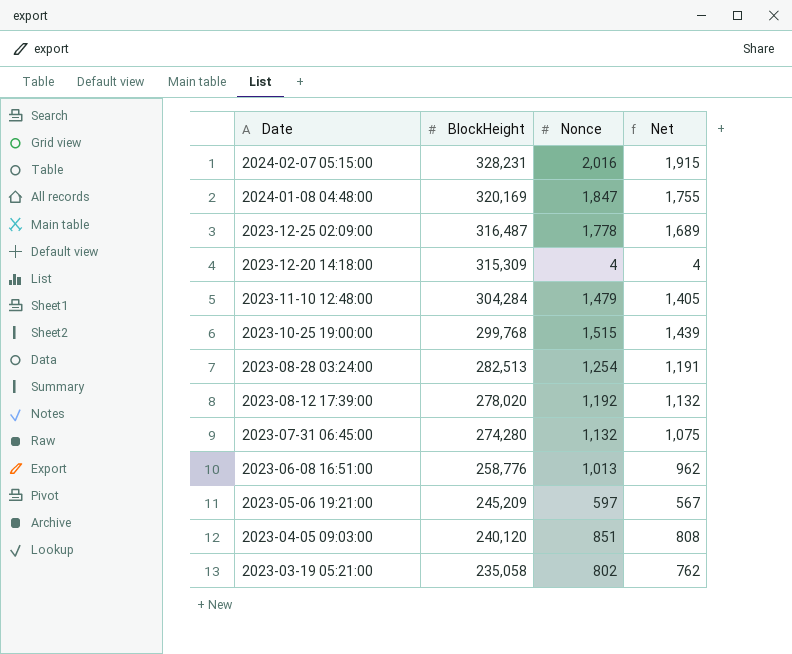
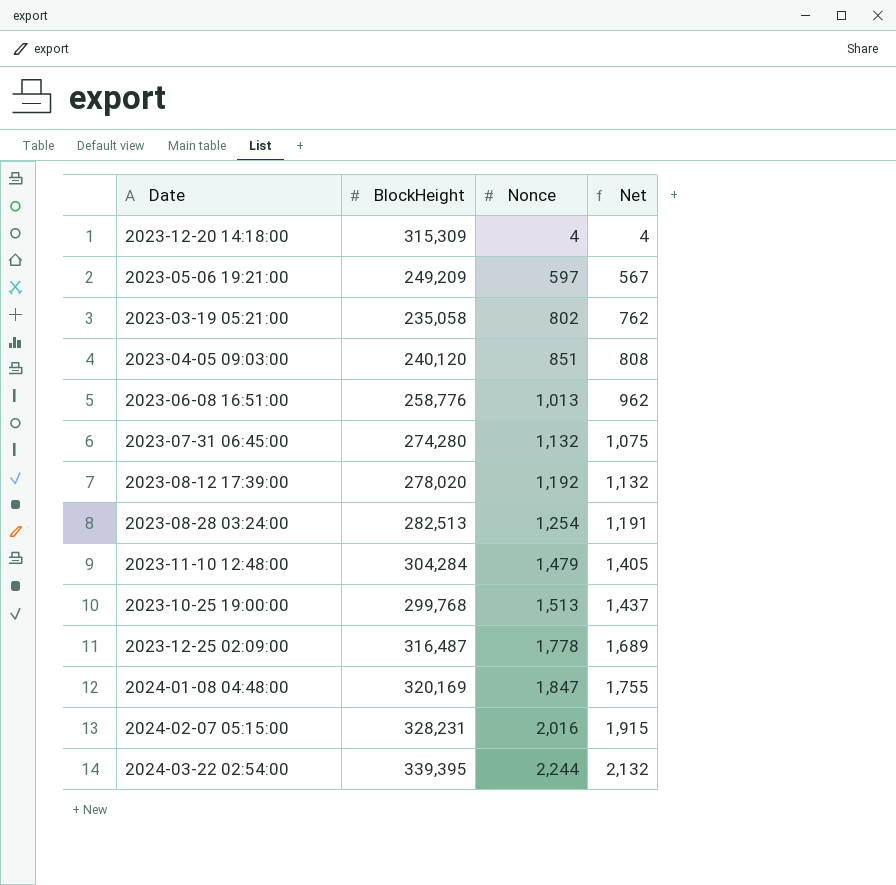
row order: Date descending -> Nonce ascending
2023-05-06 19:21:00 | BlockHeight: 245,209 -> 249,209
2023-10-25 19:00:00 | Nonce: 1,515 -> 1,513
2023-10-25 19:00:00 | Net: 1,439 -> 1,437
row 2024-03-22 02:54:00: none -> 339,395 | 2,244 | 2,132

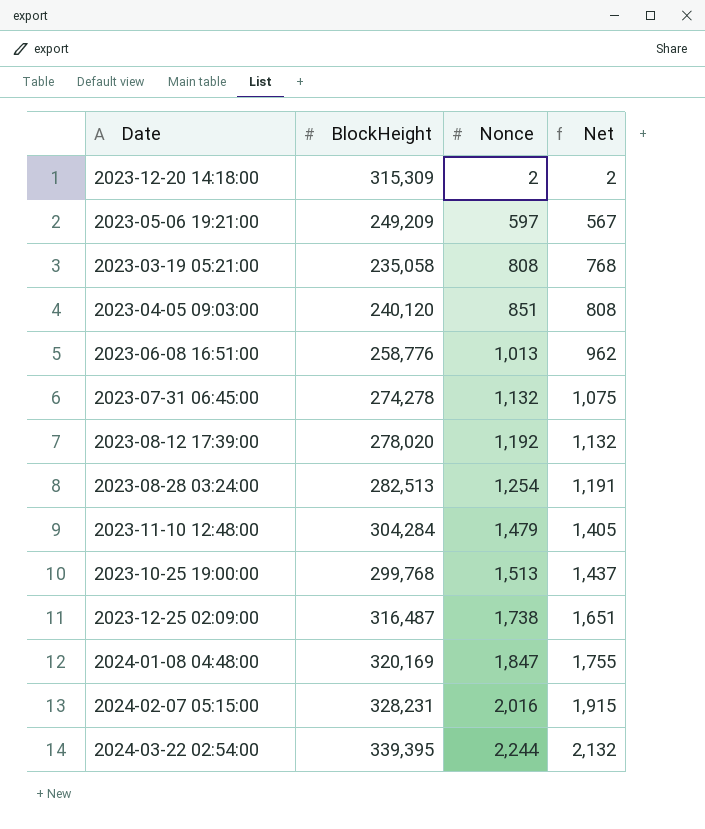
2023-12-20 14:18:00 | Nonce: 4 -> 2
2023-12-20 14:18:00 | Net: 4 -> 2
2023-03-19 05:21:00 | Nonce: 802 -> 808
2023-03-19 05:21:00 | Net: 762 -> 768
2023-07-31 06:45:00 | BlockHeight: 274,280 -> 274,278
2023-12-25 02:09:00 | Nonce: 1,778 -> 1,738
2023-12-25 02:09:00 | Net: 1,689 -> 1,651

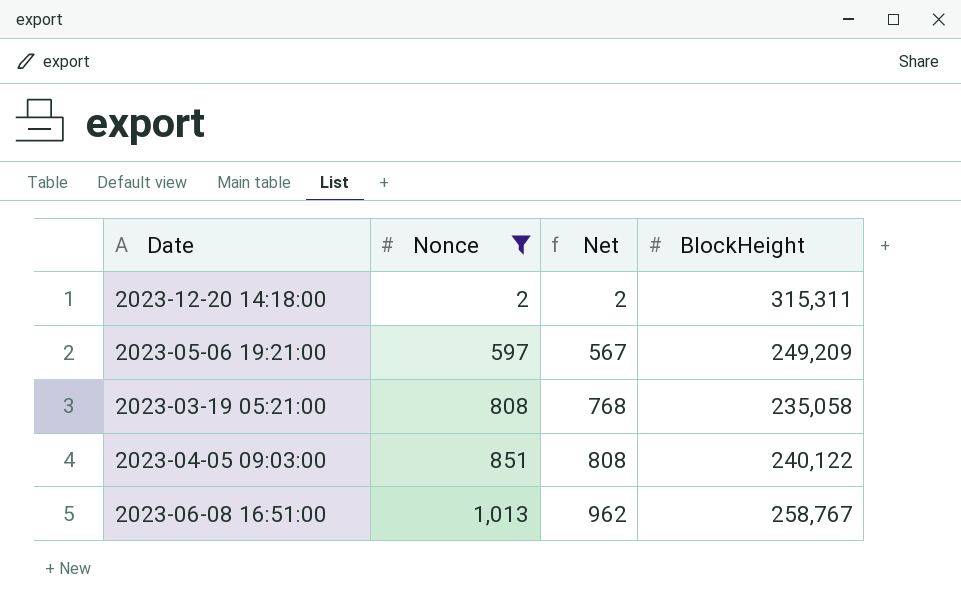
filter: none -> Nonce <= 1,013
column BlockHeight | position: 2 -> 4
2023-12-20 14:18:00 | BlockHeight: 315,309 -> 315,311
2023-04-05 09:03:00 | BlockHeight: 240,120 -> 240,122
2023-06-08 16:51:00 | BlockHeight: 258,776 -> 258,767

